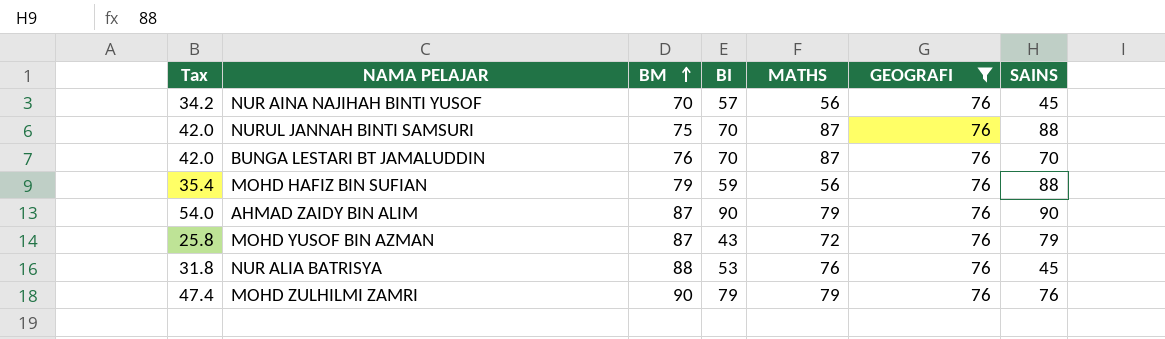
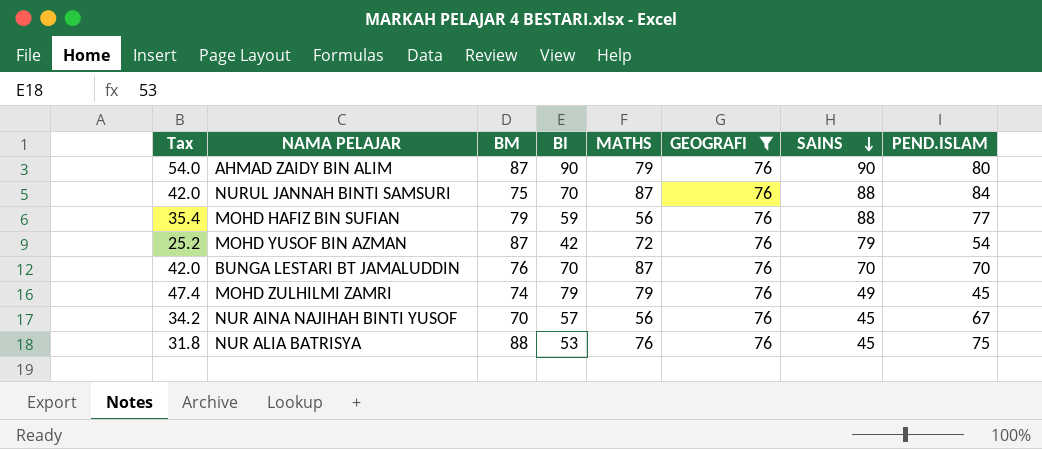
row order: BM ascending -> SAINS descending
column PEND.ISLAM | position: none -> 8
MOHD YUSOF BIN AZMAN | Tax: 25.8 -> 25.2
MOHD YUSOF BIN AZMAN | BI: 43 -> 42
MOHD ZULHILMI ZAMRI | BM: 90 -> 74
MOHD ZULHILMI ZAMRI | SAINS: 76 -> 49

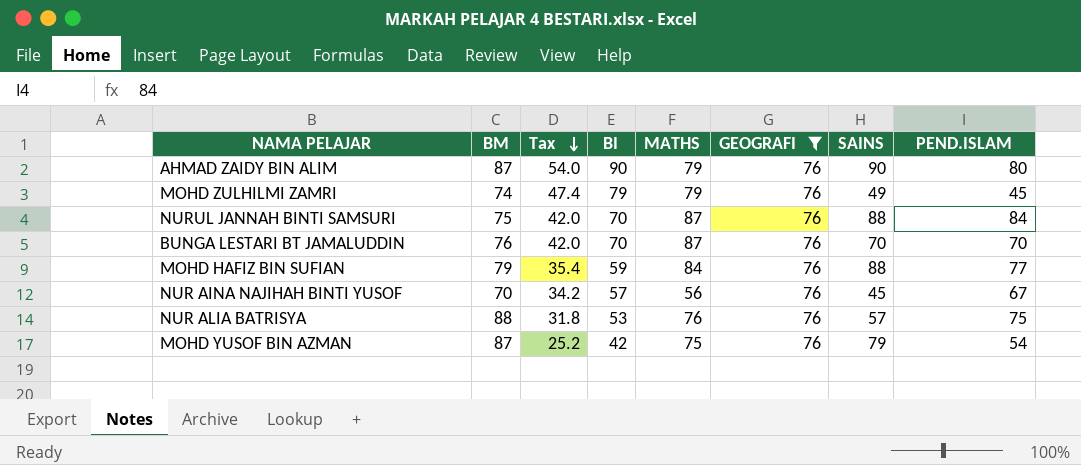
row order: SAINS descending -> Tax descending
column Tax | position: 1 -> 3
MOHD HAFIZ BIN SUFIAN | MATHS: 56 -> 84
NUR ALIA BATRISYA | SAINS: 45 -> 57
MOHD YUSOF BIN AZMAN | MATHS: 72 -> 75

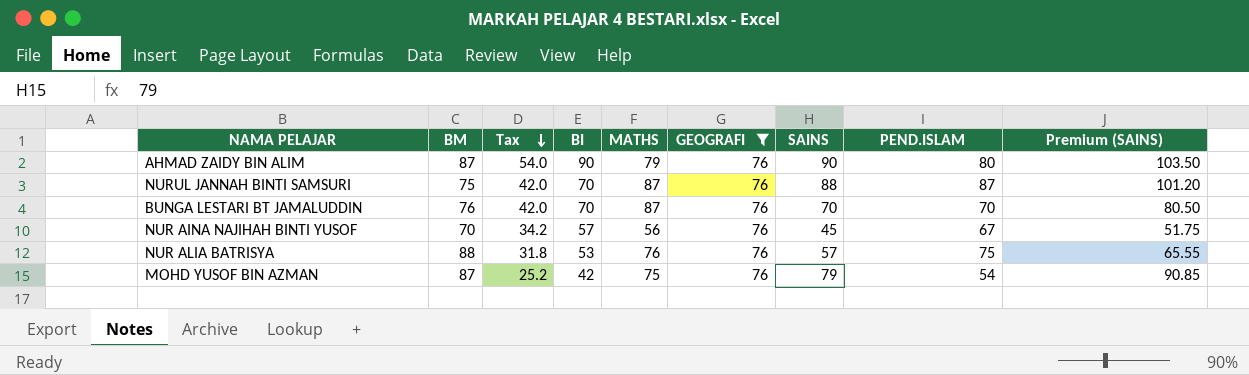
column Premium (SAINS) | formula: none -> [SAINS] * 1.15
row MOHD ZULHILMI ZAMRI: 74 | 47.4 | 79 | 79 | 76 | 49 | 45 -> none
row MOHD HAFIZ BIN SUFIAN: 79 | 35.4 | 59 | 84 | 76 | 88 | 77 -> none
NURUL JANNAH BINTI SAMSURI | PEND.ISLAM: 84 -> 87

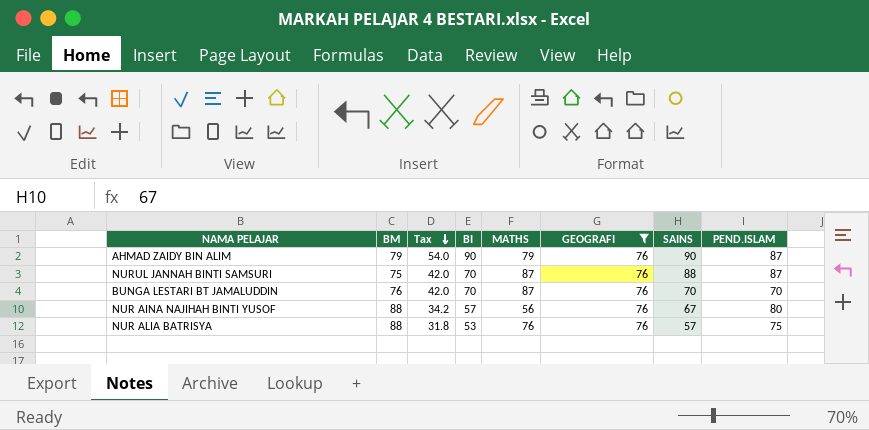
column Premium (SAINS) | formula: [SAINS] * 1.15 -> none
row MOHD YUSOF BIN AZMAN: 87 | 25.2 | 42 | 75 | 76 | 79 | 54 | 90.85 -> none
AHMAD ZAIDY BIN ALIM | BM: 87 -> 79
AHMAD ZAIDY BIN ALIM | PEND.ISLAM: 80 -> 87
NUR AINA NAJIHAH BINTI YUSOF | BM: 70 -> 88
NUR AINA NAJIHAH BINTI YUSOF | SAINS: 45 -> 67
NUR AINA NAJIHAH BINTI YUSOF | PEND.ISLAM: 67 -> 80

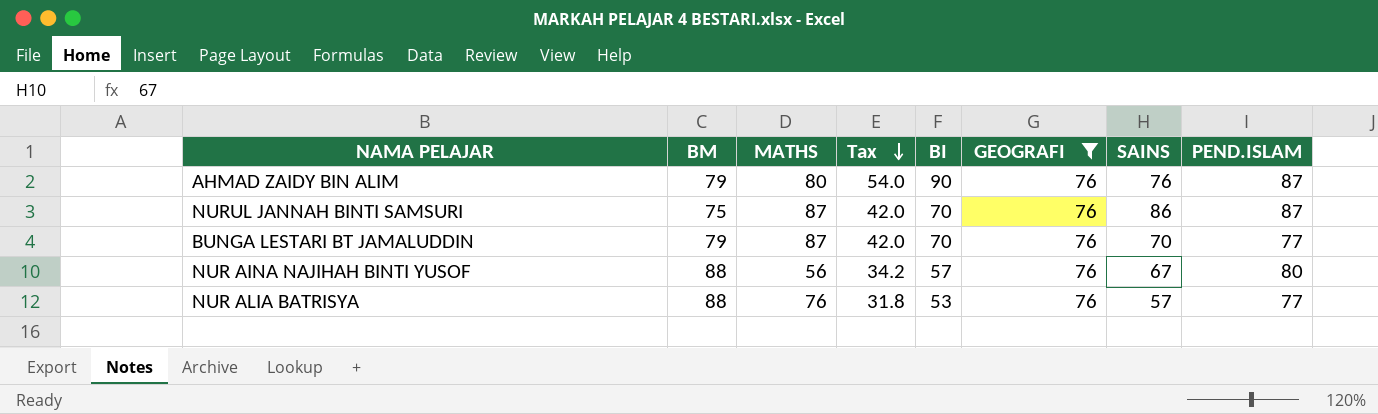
column MATHS | position: 5 -> 3
AHMAD ZAIDY BIN ALIM | MATHS: 79 -> 80
AHMAD ZAIDY BIN ALIM | SAINS: 90 -> 76
NURUL JANNAH BINTI SAMSURI | SAINS: 88 -> 86
BUNGA LESTARI BT JAMALUDDIN | BM: 76 -> 79
BUNGA LESTARI BT JAMALUDDIN | PEND.ISLAM: 70 -> 77
NUR ALIA BATRISYA | PEND.ISLAM: 75 -> 77

